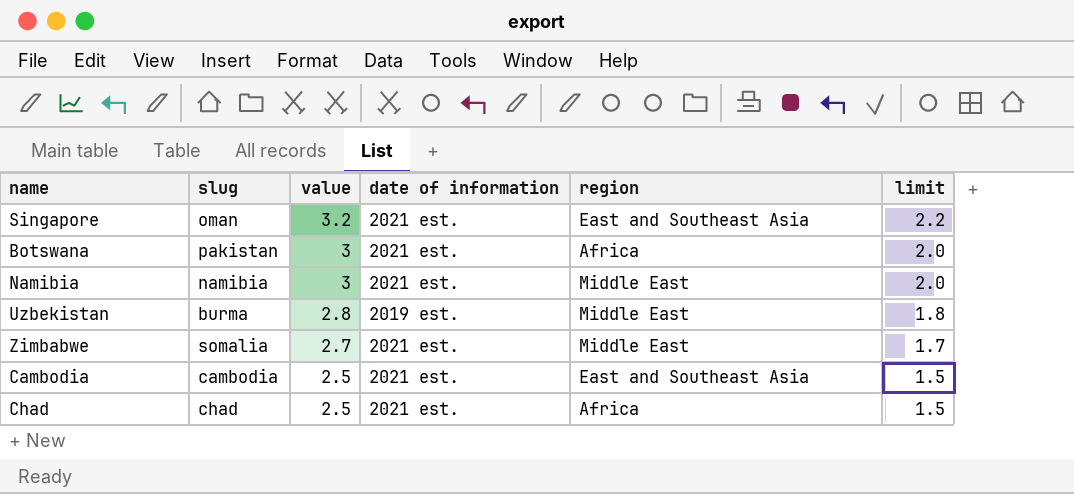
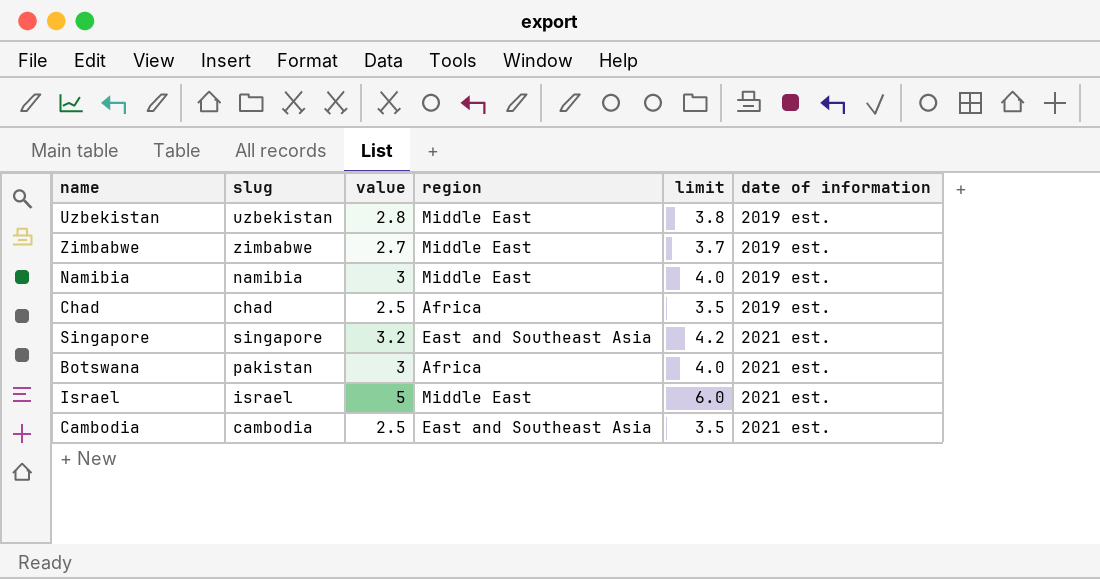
row order: value descending -> date of information ascending
column limit | formula: [value] - 1 -> [value] + 1
column date of information | position: 4 -> 6
Uzbekistan | slug: burma -> uzbekistan
Zimbabwe | slug: somalia -> zimbabwe
Zimbabwe | date of information: 2021 est. -> 2019 est.
Namibia | date of information: 2021 est. -> 2019 est.
Chad | date of information: 2021 est. -> 2019 est.
Singapore | slug: oman -> singapore
row Israel: none -> israel | 5 | Middle East | 6.0 | 2021 est.

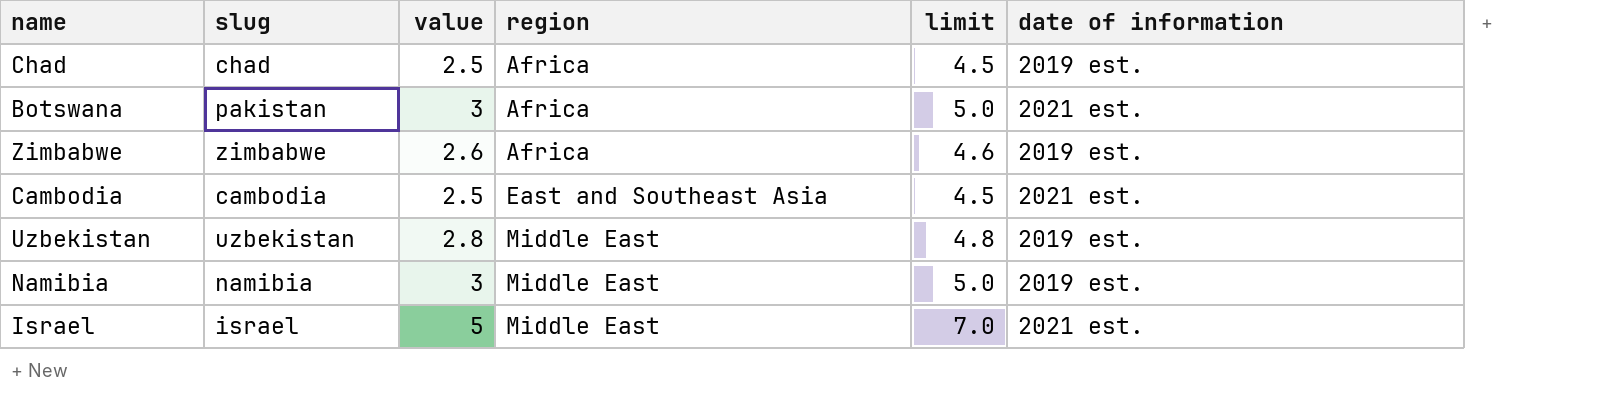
row order: date of information ascending -> region ascending
column limit | formula: [value] + 1 -> [value] + 2
row Singapore: singapore | 3.2 | East and Southeast Asia | 4.2 | 2021 est. -> none
Zimbabwe | value: 2.7 -> 2.6
Zimbabwe | region: Middle East -> Africa

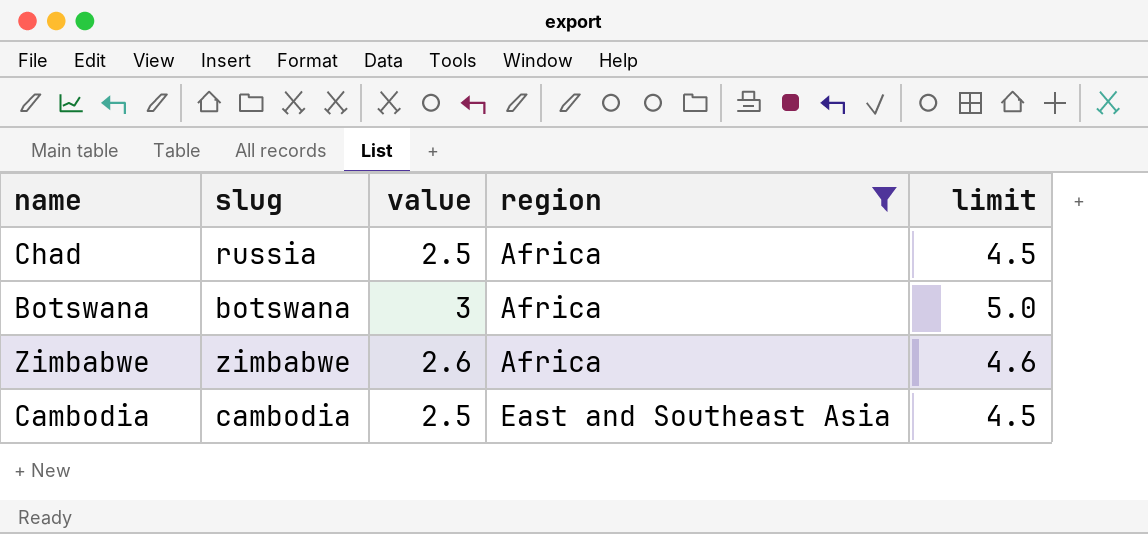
filter: none -> region != Middle East
column date of information | position: 6 -> none
Chad | slug: chad -> russia
Botswana | slug: pakistan -> botswana

